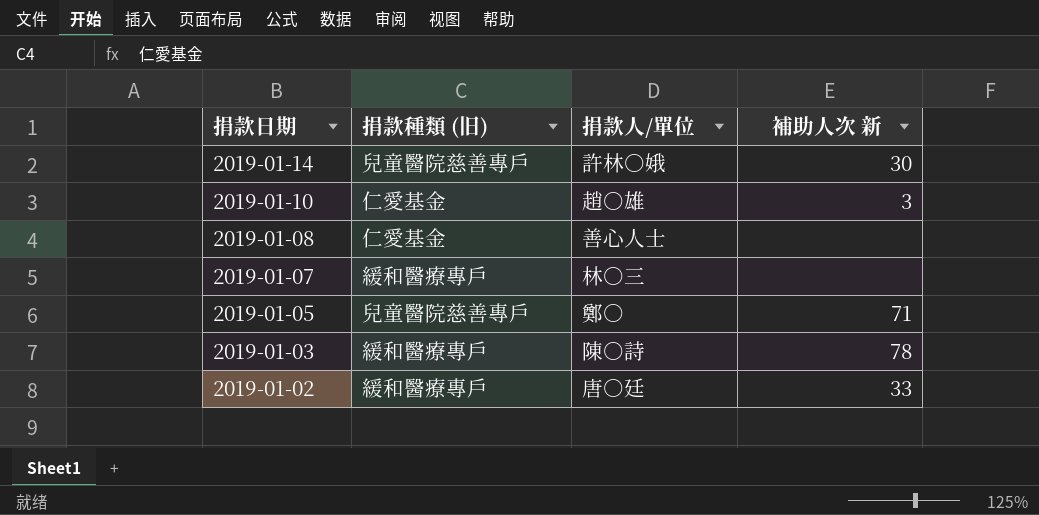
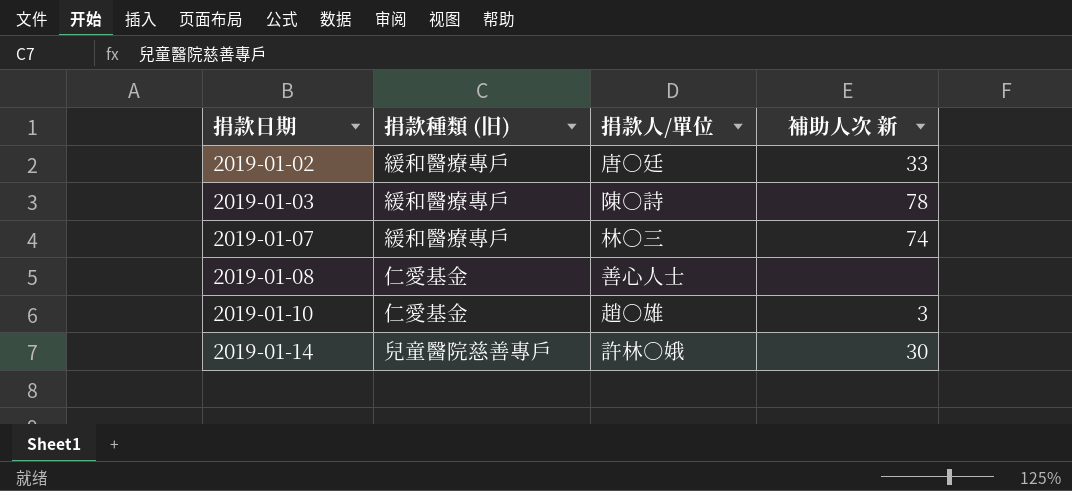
row order: 捐款日期 descending -> 捐款日期 ascending
row 2019-01-05: 兒童醫院慈善專戶 | 鄭○ | 71 -> none
2019-01-07 | 補助人次 新: none -> 74

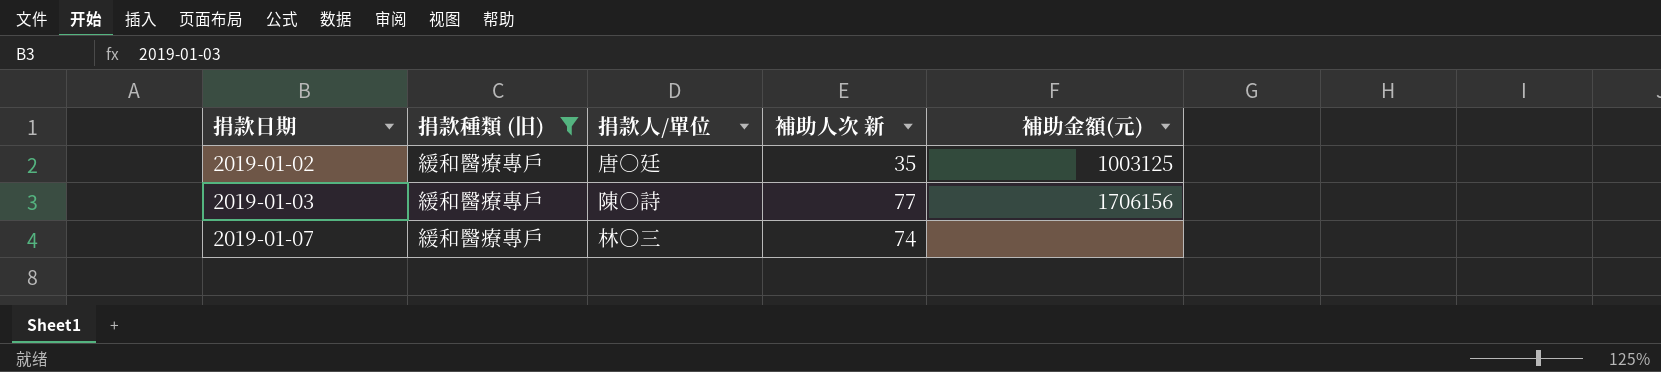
filter: none -> 捐款種類 (旧) = 緩和醫療專戶
column 補助金額(元) | position: none -> 5
2019-01-02 | 補助人次 新: 33 -> 35
2019-01-03 | 補助人次 新: 78 -> 77

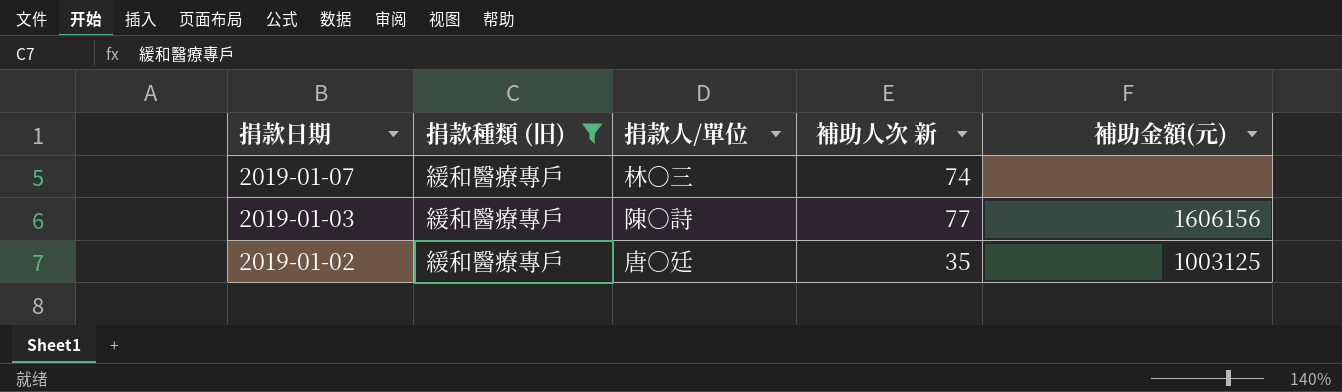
row order: 捐款日期 ascending -> 捐款日期 descending
2019-01-03 | 補助金額(元): 1706156 -> 1606156

